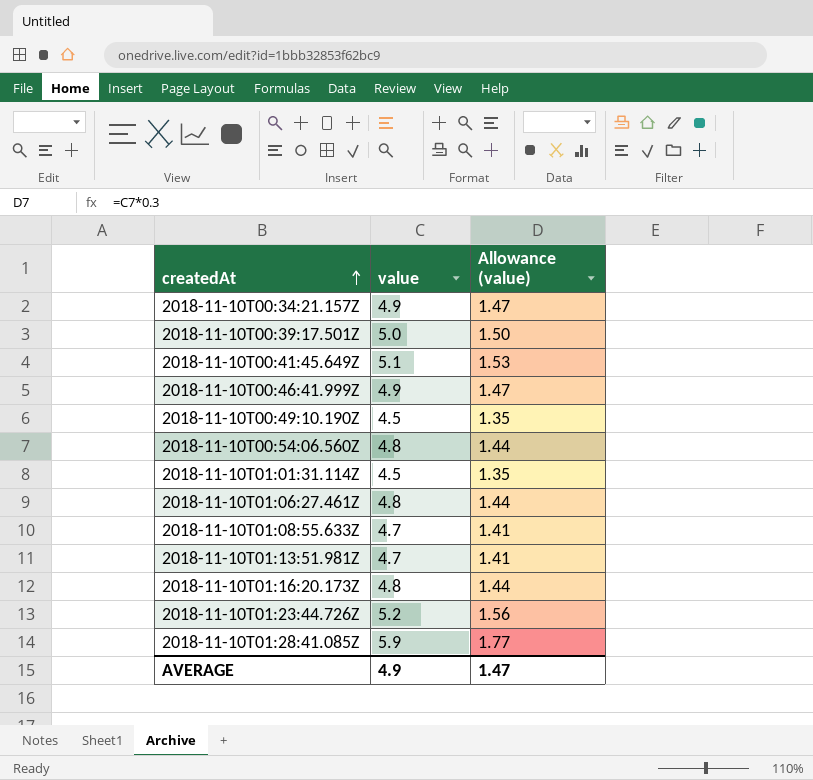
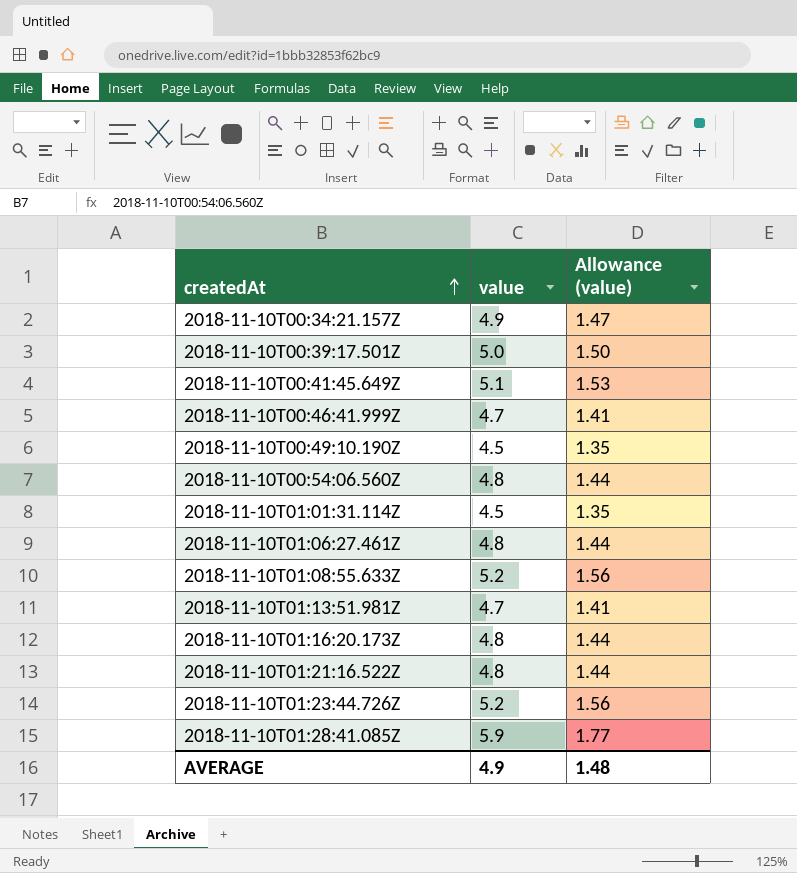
2018-11-10T00:46:41.999Z | value: 4.9 -> 4.7
2018-11-10T00:46:41.999Z | Allowance (value): 1.47 -> 1.41
2018-11-10T01:08:55.633Z | value: 4.7 -> 5.2
2018-11-10T01:08:55.633Z | Allowance (value): 1.41 -> 1.56
row 2018-11-10T01:21:16.522Z: none -> 4.8 | 1.44
AVERAGE | Allowance (value): 1.47 -> 1.48

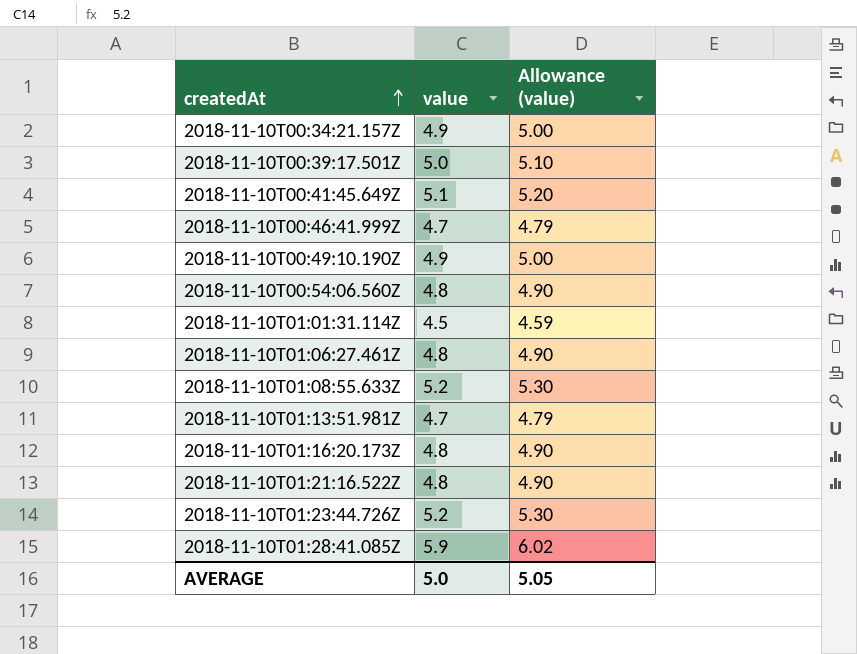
column Allowance (value) | formula: [value] * 0.3 -> [value] * 1.02
2018-11-10T00:49:10.190Z | value: 4.5 -> 4.9
AVERAGE | value: 4.9 -> 5.0
AVERAGE | Allowance (value): 1.48 -> 5.05

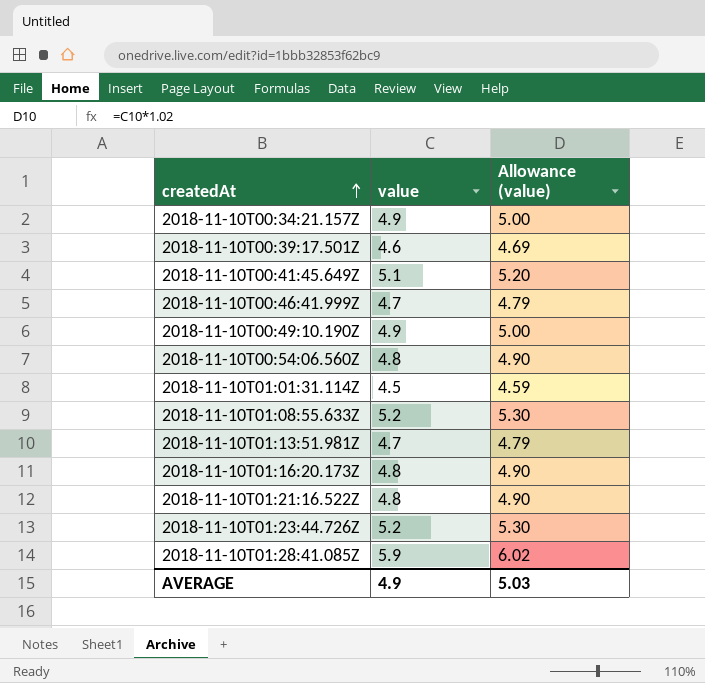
row 2018-11-10T01:06:27.461Z: 4.8 | 4.90 -> none
2018-11-10T00:39:17.501Z | value: 5.0 -> 4.6
2018-11-10T00:39:17.501Z | Allowance (value): 5.10 -> 4.69
AVERAGE | value: 5.0 -> 4.9
AVERAGE | Allowance (value): 5.05 -> 5.03

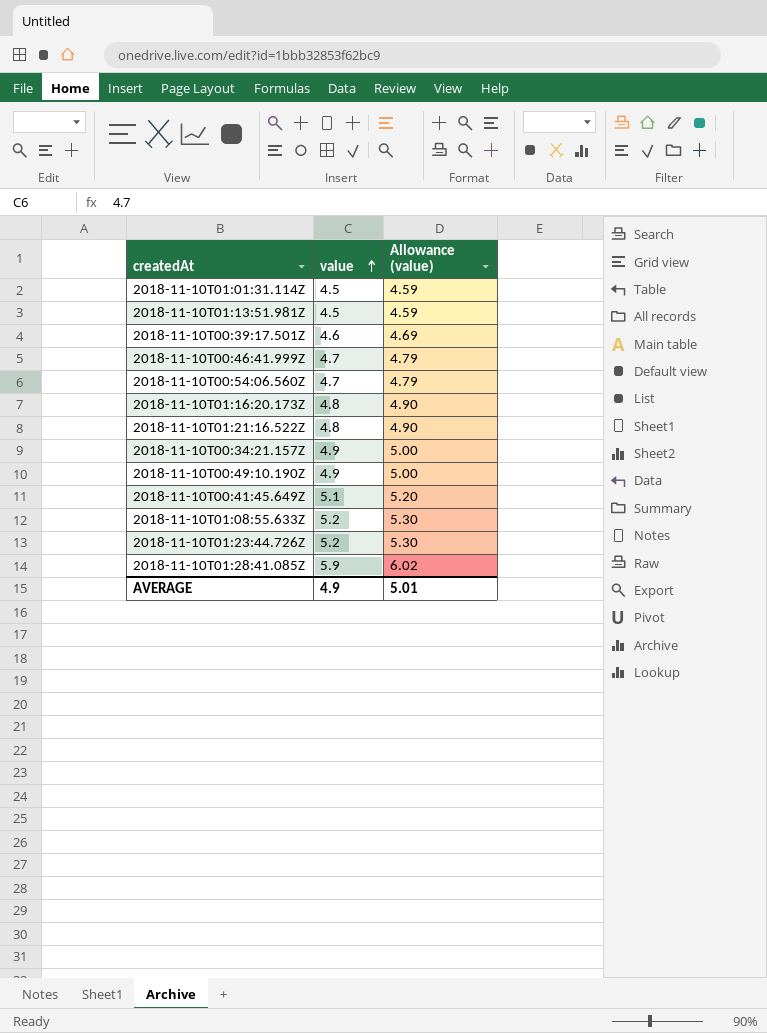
row order: createdAt ascending -> value ascending
2018-11-10T01:13:51.981Z | value: 4.7 -> 4.5
2018-11-10T01:13:51.981Z | Allowance (value): 4.79 -> 4.59
2018-11-10T00:54:06.560Z | value: 4.8 -> 4.7
2018-11-10T00:54:06.560Z | Allowance (value): 4.90 -> 4.79
AVERAGE | Allowance (value): 5.03 -> 5.01

